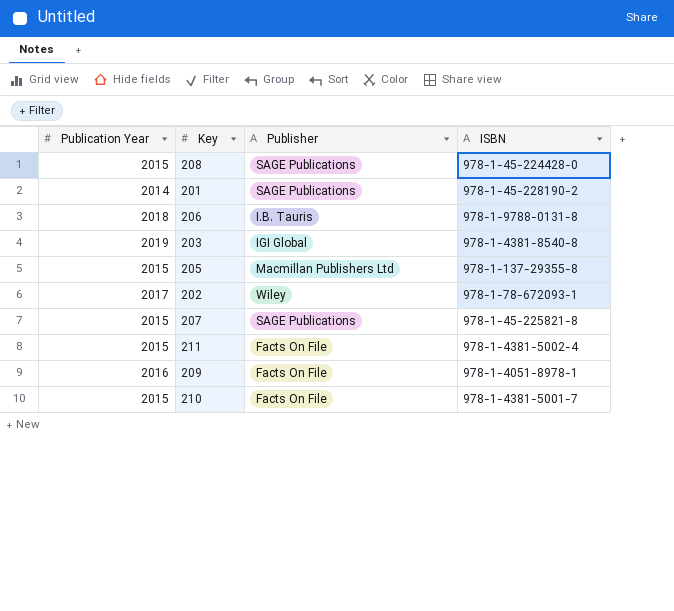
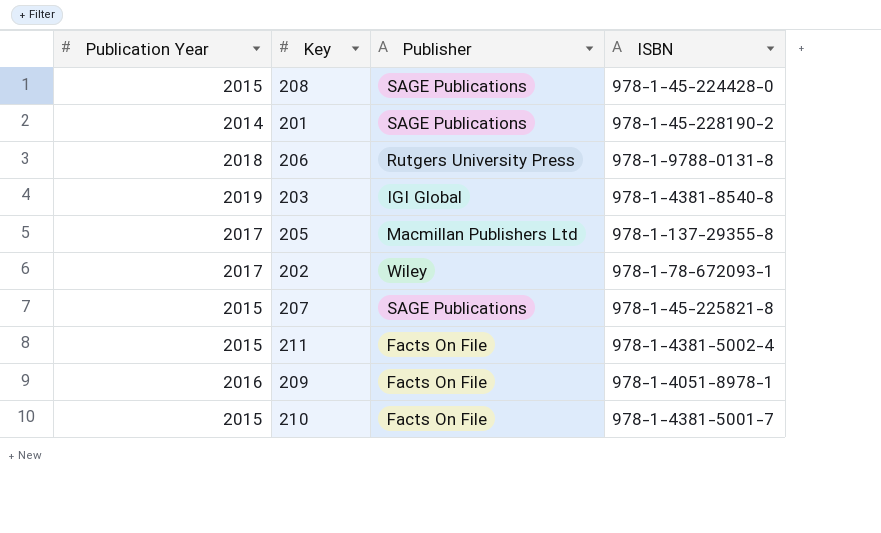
206 | Publisher: I.B. Tauris -> Rutgers University Press
205 | Publication Year: 2015 -> 2017

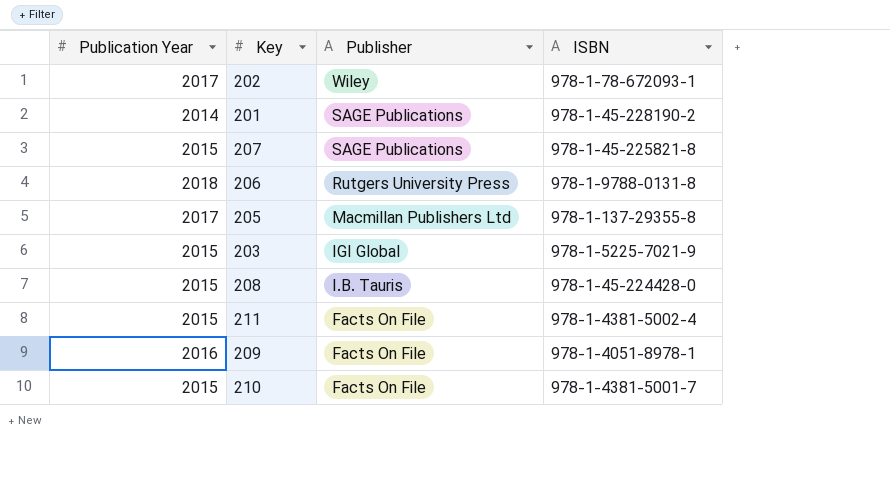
row order: none -> Publisher descending
203 | Publication Year: 2019 -> 2015
203 | ISBN: 978-1-4381-8540-8 -> 978-1-5225-7021-9
208 | Publisher: SAGE Publications -> I.B. Tauris

